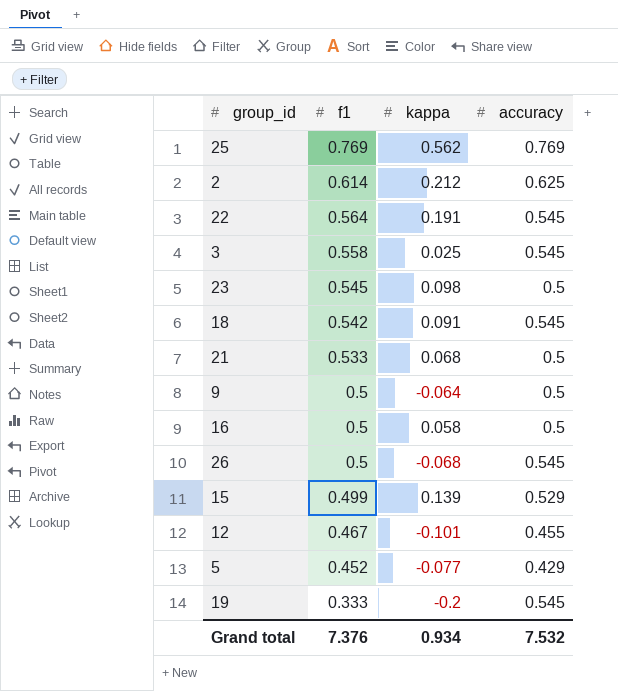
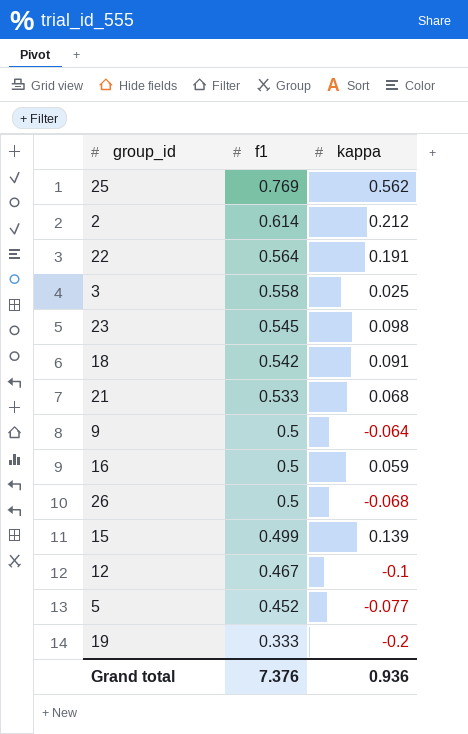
column accuracy | position: 4 -> none
16 | kappa: 0.058 -> 0.059
12 | kappa: -0.101 -> -0.1
Grand total | kappa: 0.934 -> 0.936

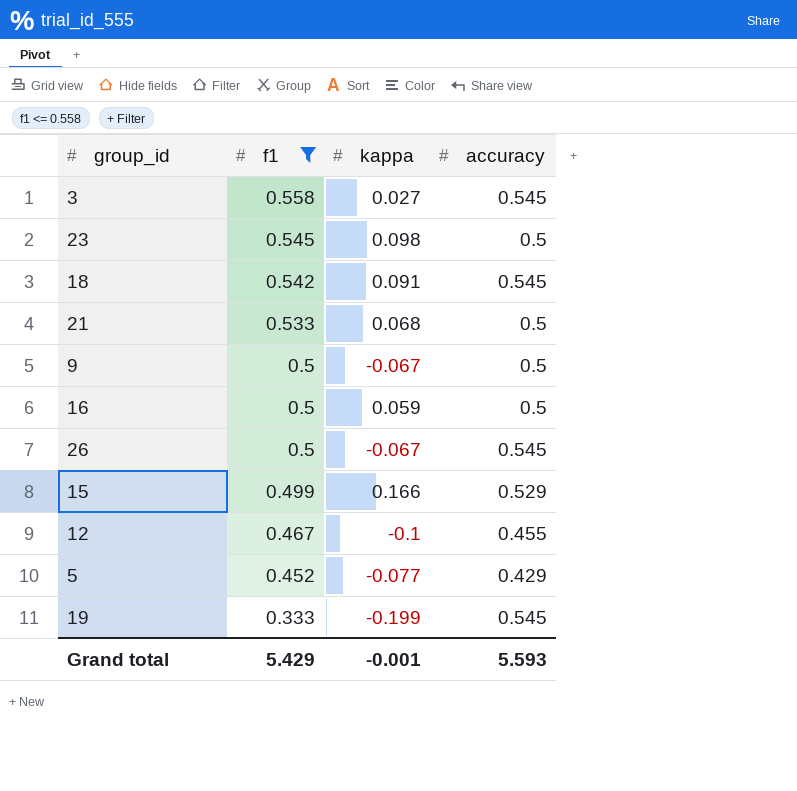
filter: none -> f1 <= 0.558
column accuracy | position: none -> 4
3 | kappa: 0.025 -> 0.027
9 | kappa: -0.064 -> -0.067
26 | kappa: -0.068 -> -0.067
15 | kappa: 0.139 -> 0.166
19 | kappa: -0.2 -> -0.199
Grand total | f1: 7.376 -> 5.429
Grand total | kappa: 0.936 -> -0.001

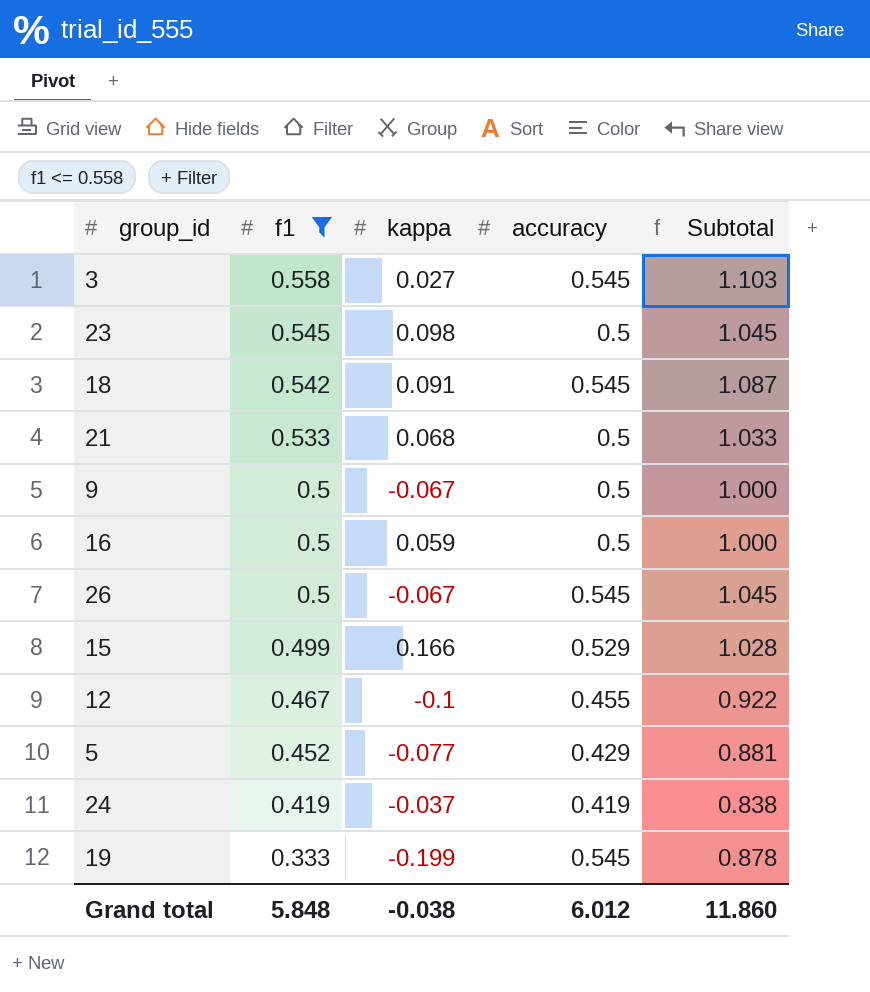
column Subtotal | formula: none -> [f1] + [accuracy]
row 24: none -> 0.419 | -0.037 | 0.419 | 0.838
Grand total | f1: 5.429 -> 5.848
Grand total | kappa: -0.001 -> -0.038
Grand total | accuracy: 5.593 -> 6.012

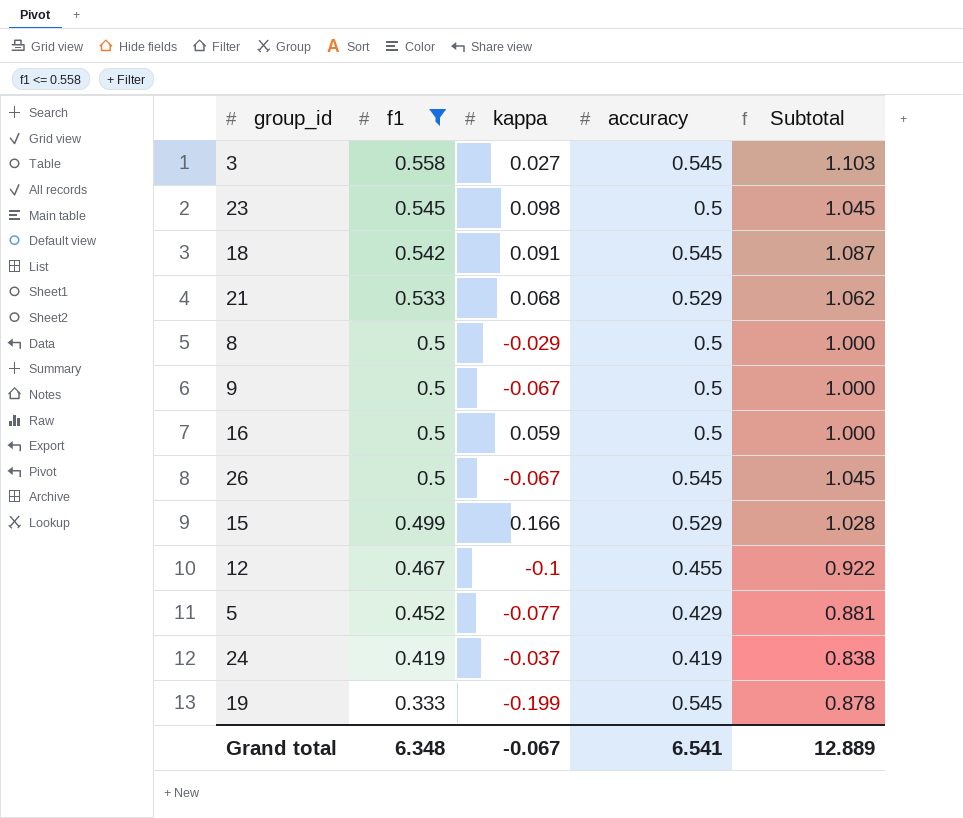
21 | accuracy: 0.5 -> 0.529
21 | Subtotal: 1.033 -> 1.062
row 8: none -> 0.5 | -0.029 | 0.5 | 1.000
Grand total | f1: 5.848 -> 6.348
Grand total | kappa: -0.038 -> -0.067
Grand total | accuracy: 6.012 -> 6.541
Grand total | Subtotal: 11.860 -> 12.889

